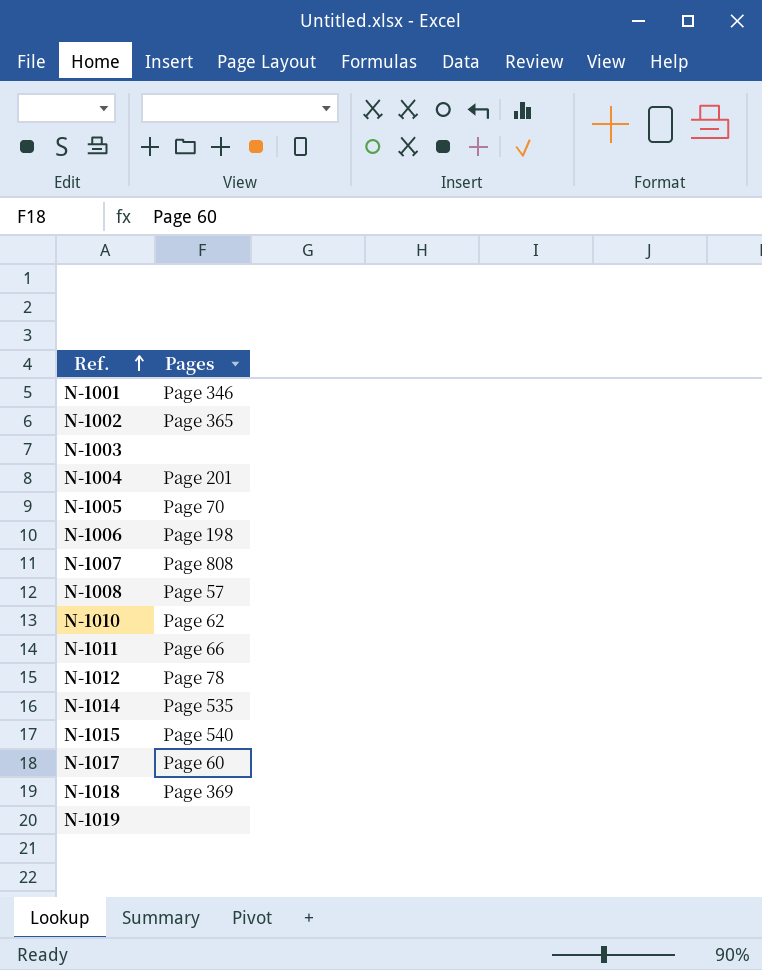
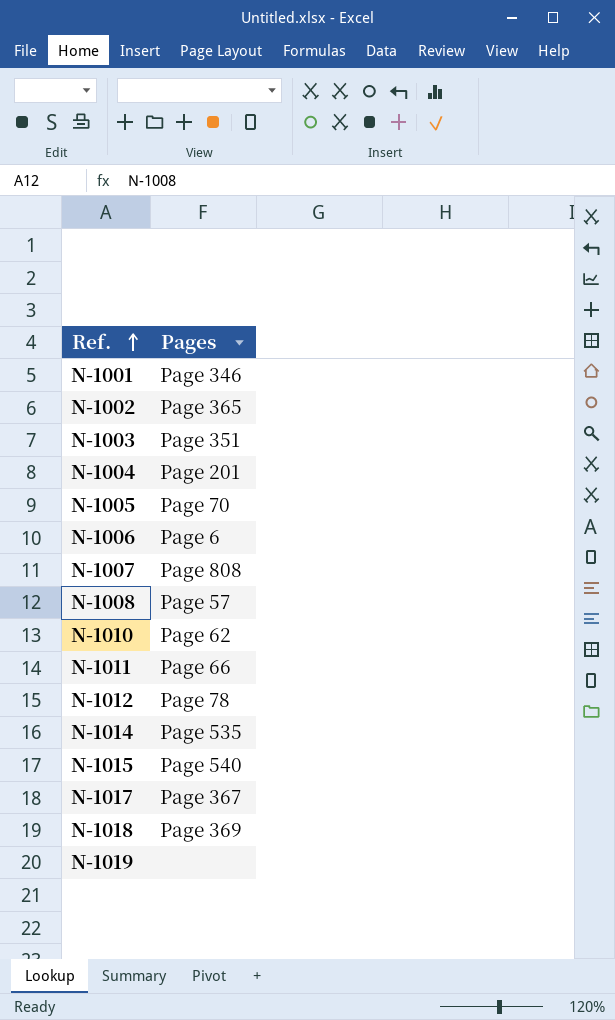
N-1003 | Pages: none -> Page 351
N-1006 | Pages: Page 198 -> Page 6
N-1017 | Pages: Page 60 -> Page 367

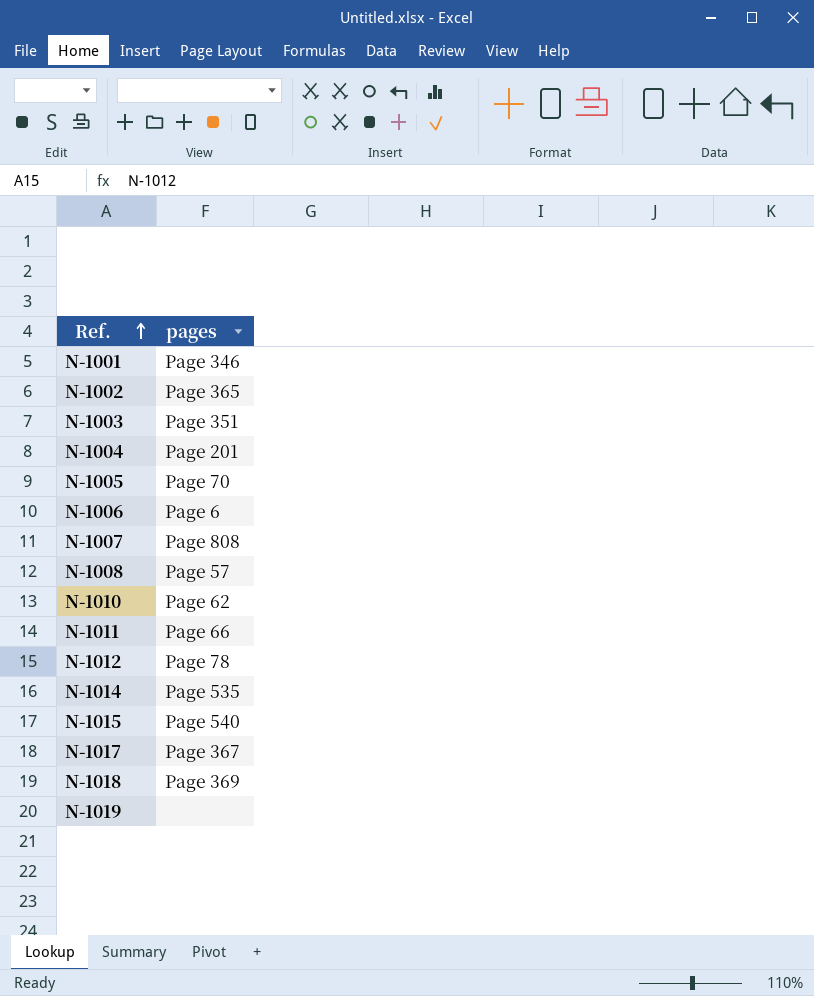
column name: Pages -> pages

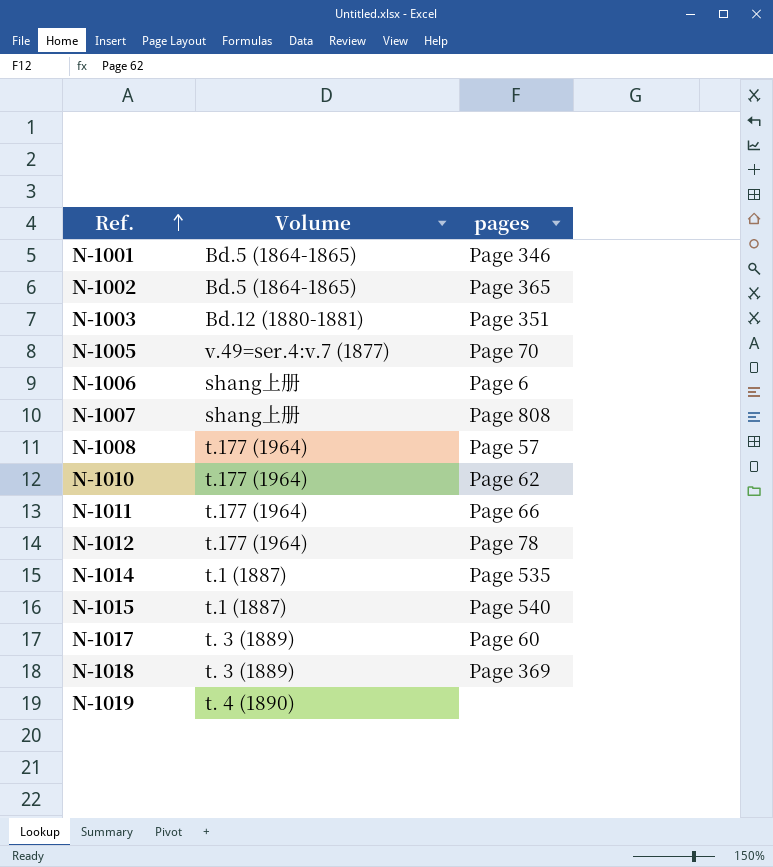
column Volume | position: none -> 2
row N-1004: Page 201 -> none
N-1017 | pages: Page 367 -> Page 60

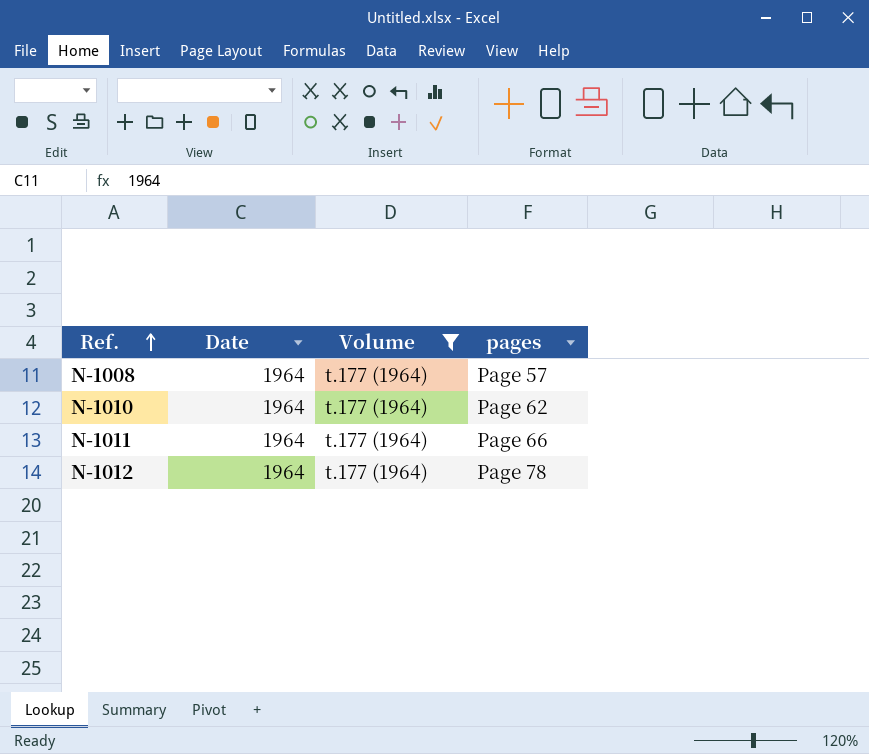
filter: none -> Volume = t.177 (1964)
column Date | position: none -> 2

